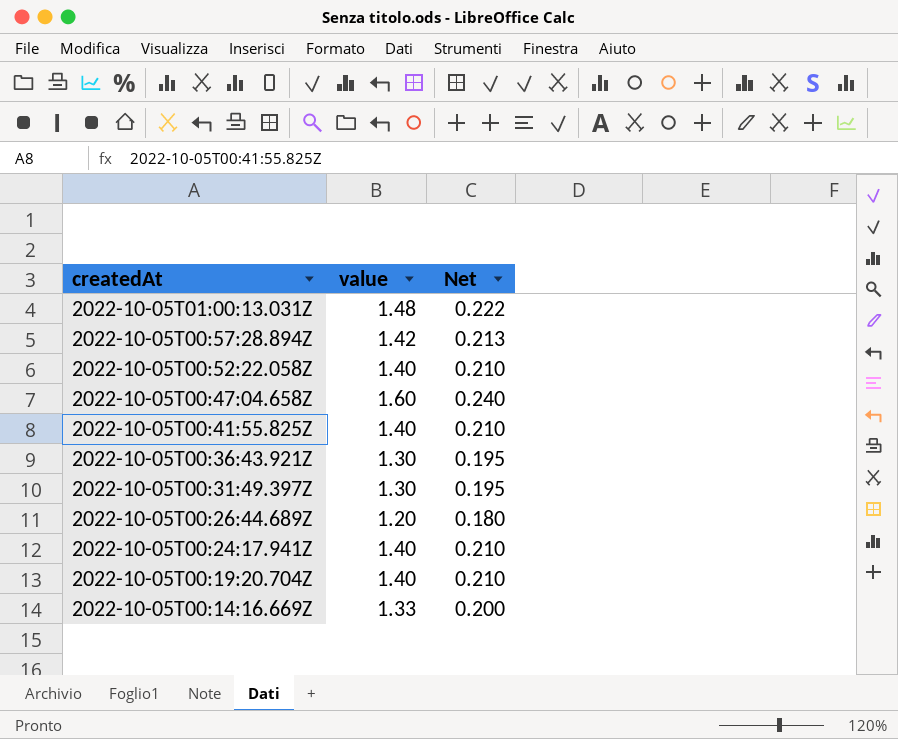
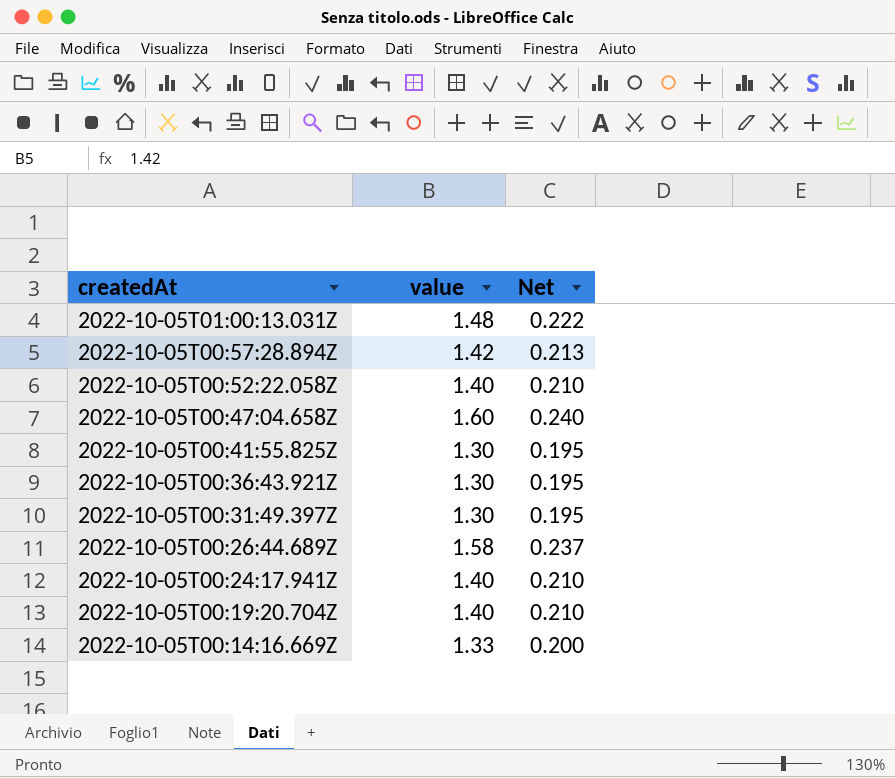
2022-10-05T00:41:55.825Z | value: 1.40 -> 1.30
2022-10-05T00:41:55.825Z | Net: 0.210 -> 0.195
2022-10-05T00:26:44.689Z | value: 1.20 -> 1.58
2022-10-05T00:26:44.689Z | Net: 0.180 -> 0.237

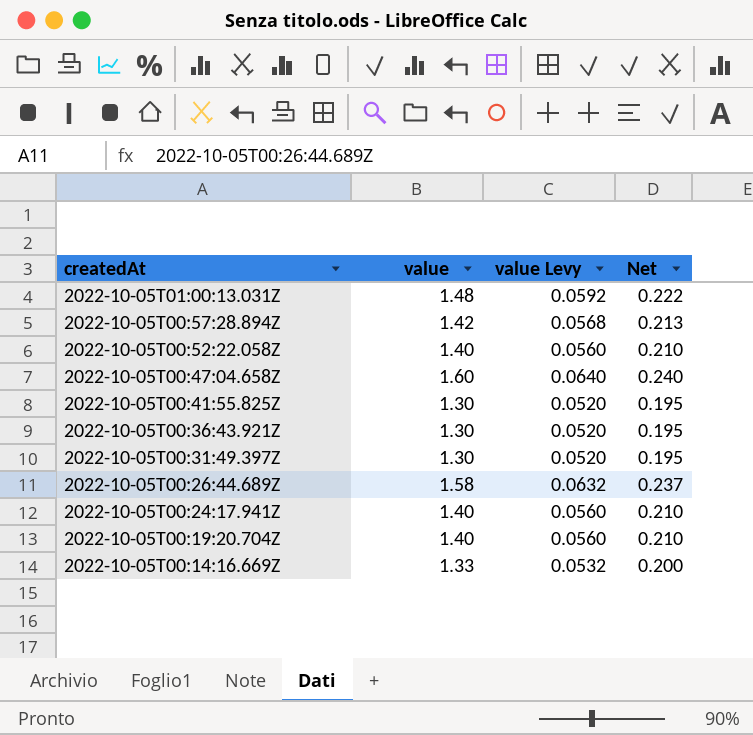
column value Levy | formula: none -> [value] * 0.04

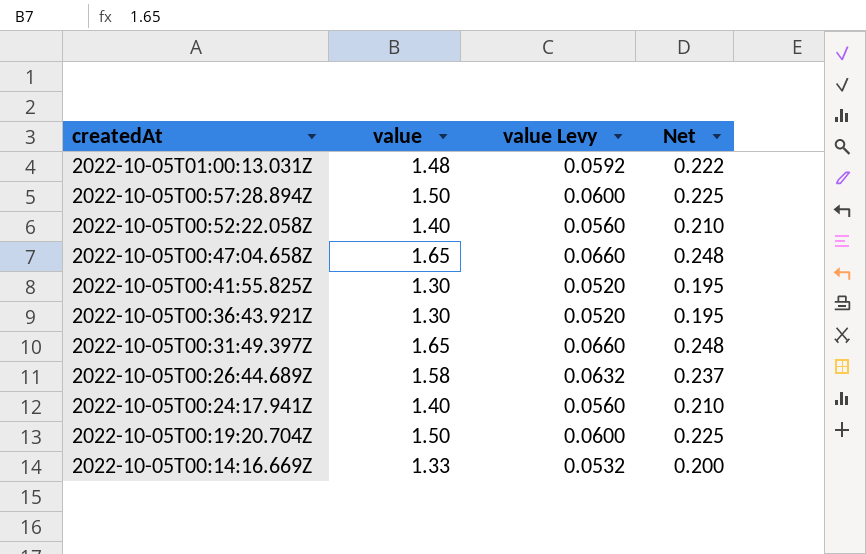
2022-10-05T00:57:28.894Z | value: 1.42 -> 1.50
2022-10-05T00:57:28.894Z | value Levy: 0.0568 -> 0.0600
2022-10-05T00:57:28.894Z | Net: 0.213 -> 0.225
2022-10-05T00:47:04.658Z | value: 1.60 -> 1.65
2022-10-05T00:47:04.658Z | value Levy: 0.0640 -> 0.0660
2022-10-05T00:47:04.658Z | Net: 0.240 -> 0.248
2022-10-05T00:31:49.397Z | value: 1.30 -> 1.65
2022-10-05T00:31:49.397Z | value Levy: 0.0520 -> 0.0660
2022-10-05T00:31:49.397Z | Net: 0.195 -> 0.248
2022-10-05T00:19:20.704Z | value: 1.40 -> 1.50
2022-10-05T00:19:20.704Z | value Levy: 0.0560 -> 0.0600
2022-10-05T00:19:20.704Z | Net: 0.210 -> 0.225

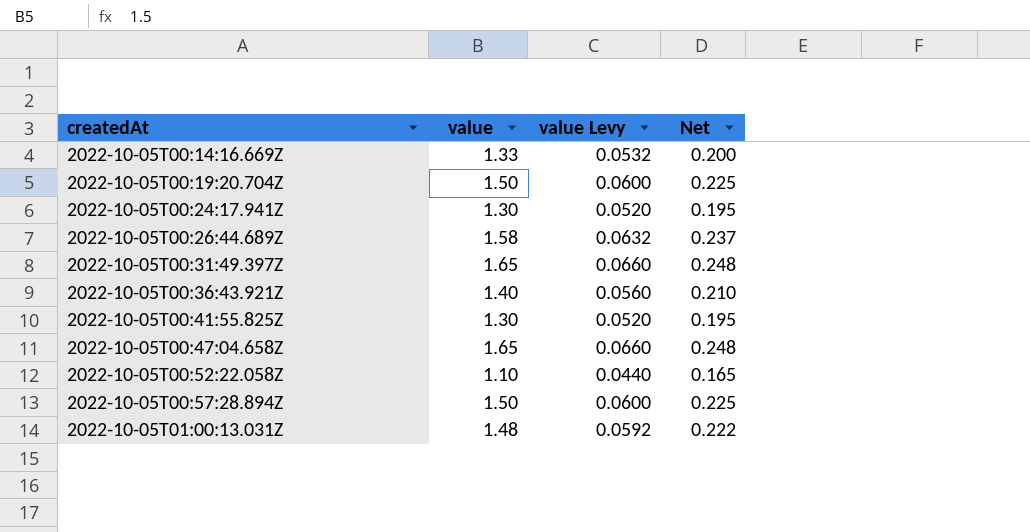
row order: createdAt descending -> createdAt ascending
2022-10-05T00:24:17.941Z | value: 1.40 -> 1.30
2022-10-05T00:24:17.941Z | value Levy: 0.0560 -> 0.0520
2022-10-05T00:24:17.941Z | Net: 0.210 -> 0.195
2022-10-05T00:36:43.921Z | value: 1.30 -> 1.40
2022-10-05T00:36:43.921Z | value Levy: 0.0520 -> 0.0560
2022-10-05T00:36:43.921Z | Net: 0.195 -> 0.210
2022-10-05T00:52:22.058Z | value: 1.40 -> 1.10
2022-10-05T00:52:22.058Z | value Levy: 0.0560 -> 0.0440
2022-10-05T00:52:22.058Z | Net: 0.210 -> 0.165

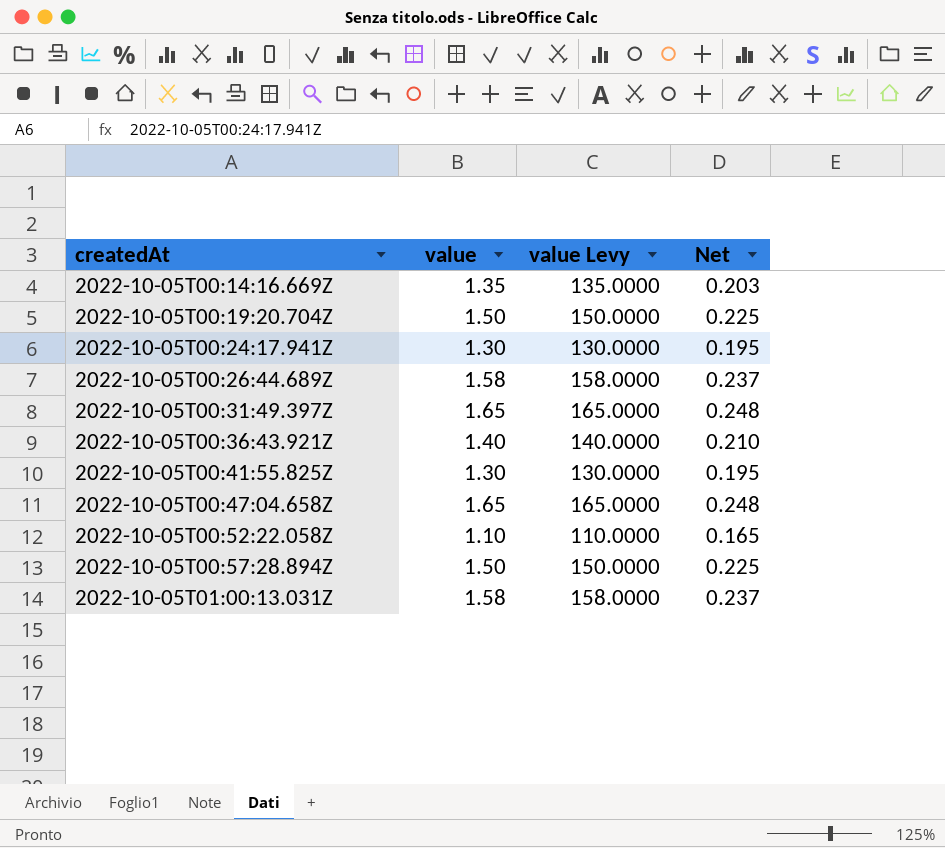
column value Levy | formula: [value] * 0.04 -> [value] * 100
2022-10-05T00:14:16.669Z | value: 1.33 -> 1.35
2022-10-05T00:14:16.669Z | Net: 0.200 -> 0.203
2022-10-05T01:00:13.031Z | value: 1.48 -> 1.58
2022-10-05T01:00:13.031Z | Net: 0.222 -> 0.237

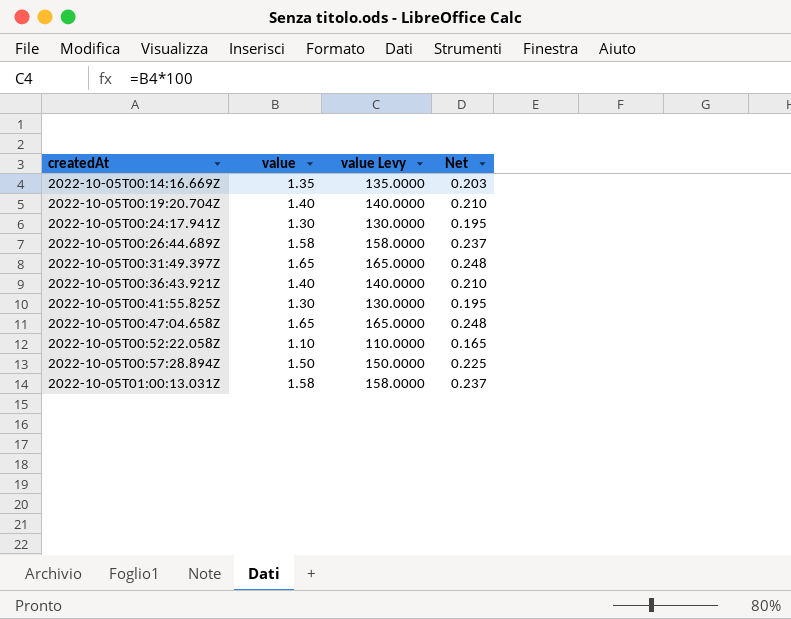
2022-10-05T00:19:20.704Z | value: 1.50 -> 1.40
2022-10-05T00:19:20.704Z | value Levy: 150.0000 -> 140.0000
2022-10-05T00:19:20.704Z | Net: 0.225 -> 0.210

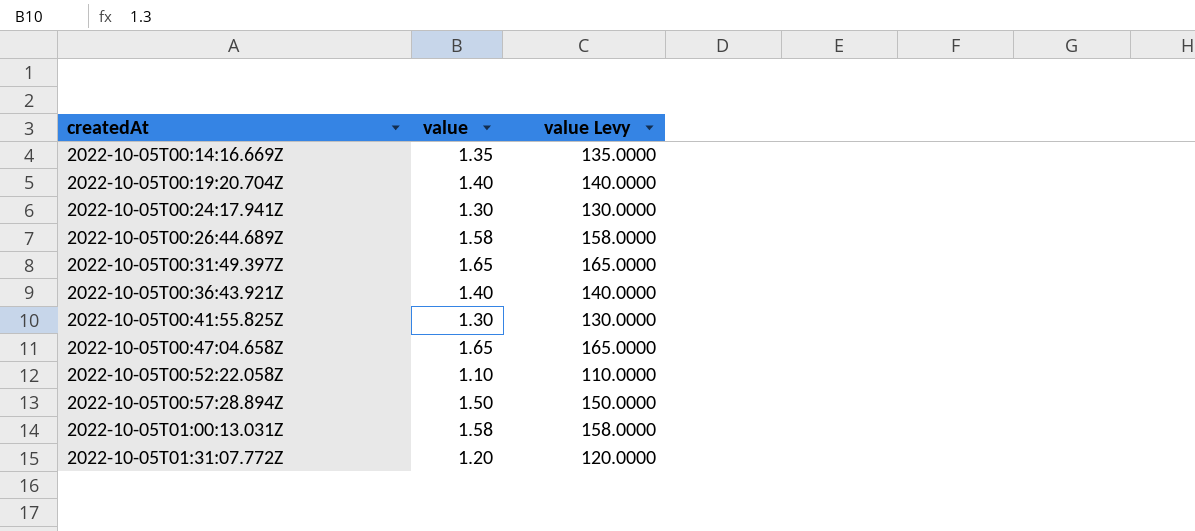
column Net | formula: [value] * 0.15 -> none
row 2022-10-05T01:31:07.772Z: none -> 1.20 | 120.0000

